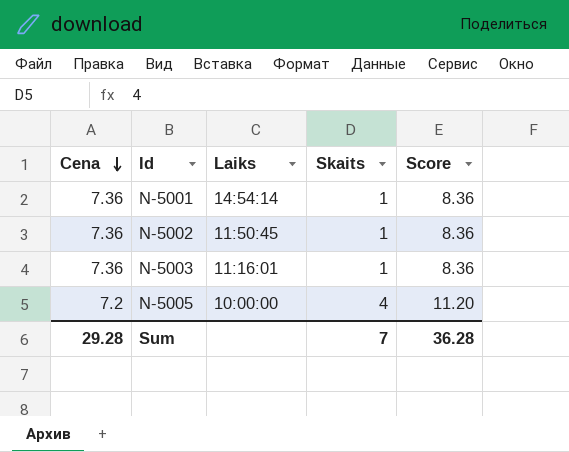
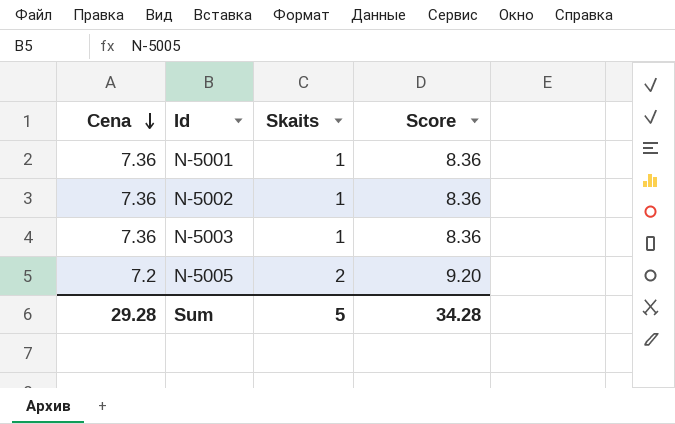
column Laiks | position: 3 -> none
N-5005 | Skaits: 4 -> 2
N-5005 | Score: 11.20 -> 9.20
Sum | Skaits: 7 -> 5
Sum | Score: 36.28 -> 34.28

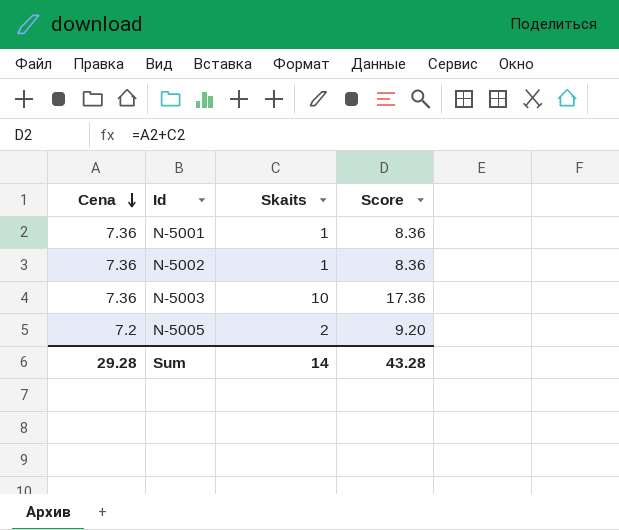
N-5003 | Skaits: 1 -> 10
N-5003 | Score: 8.36 -> 17.36
Sum | Skaits: 5 -> 14
Sum | Score: 34.28 -> 43.28

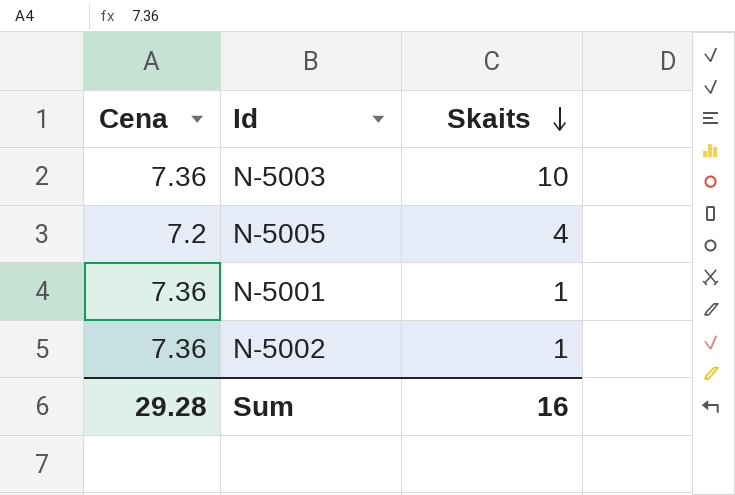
row order: Cena descending -> Skaits descending
column Score | formula: [Cena] + [Skaits] -> none
N-5005 | Skaits: 2 -> 4
Sum | Skaits: 14 -> 16

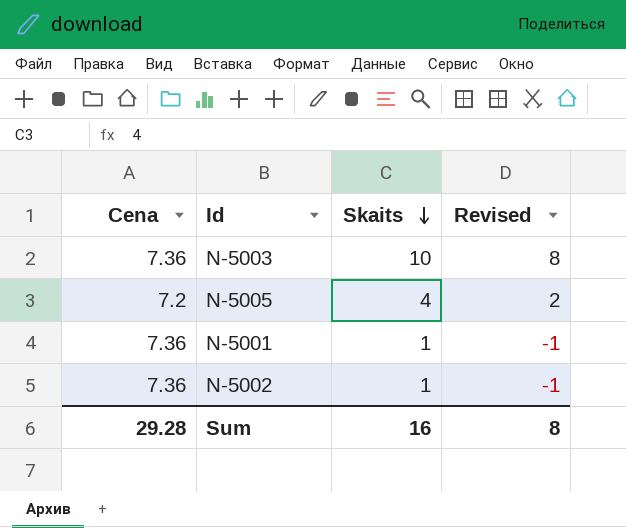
column Revised | formula: none -> [Skaits] - 2

